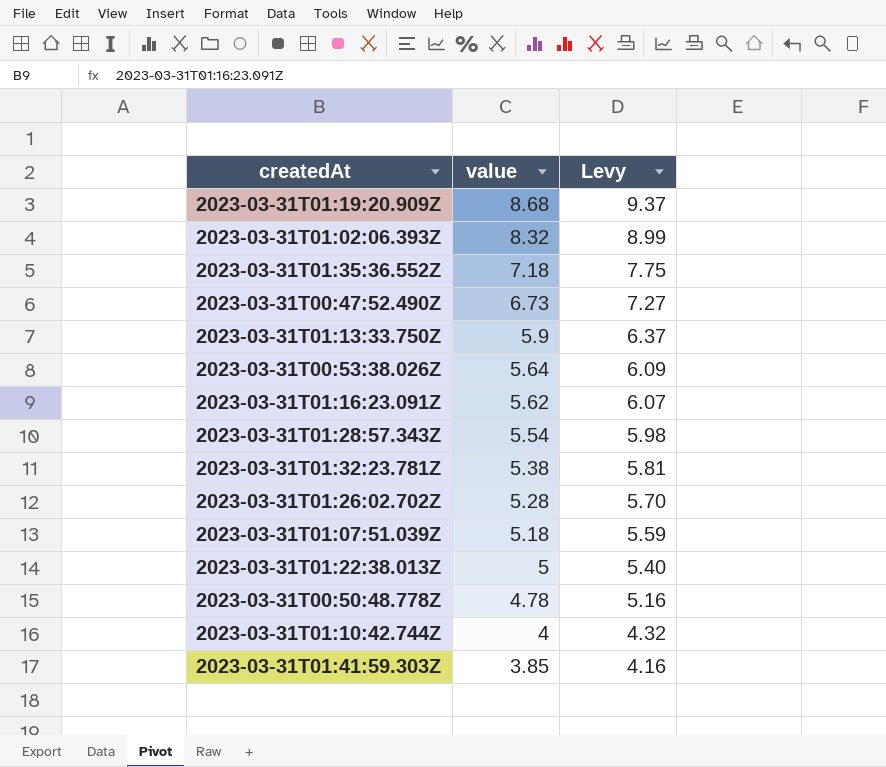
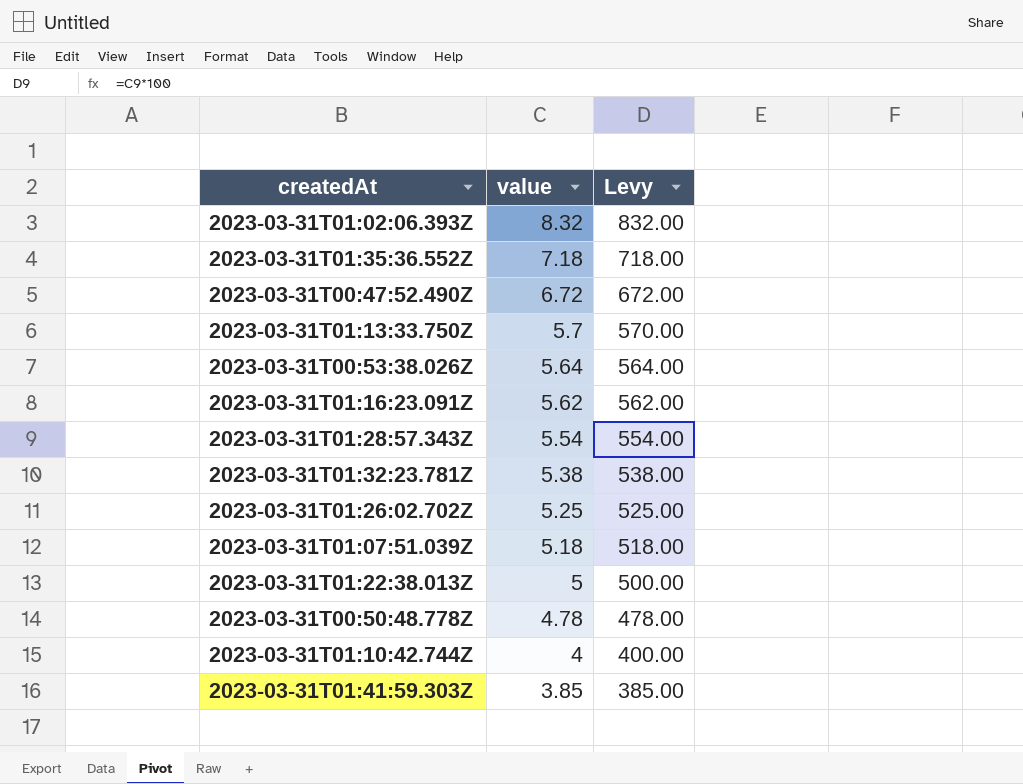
column Levy | formula: [value] * 1.08 -> [value] * 100
row 2023-03-31T01:19:20.909Z: 8.68 | 9.37 -> none
2023-03-31T00:47:52.490Z | value: 6.73 -> 6.72
2023-03-31T01:13:33.750Z | value: 5.9 -> 5.7
2023-03-31T01:26:02.702Z | value: 5.28 -> 5.25

